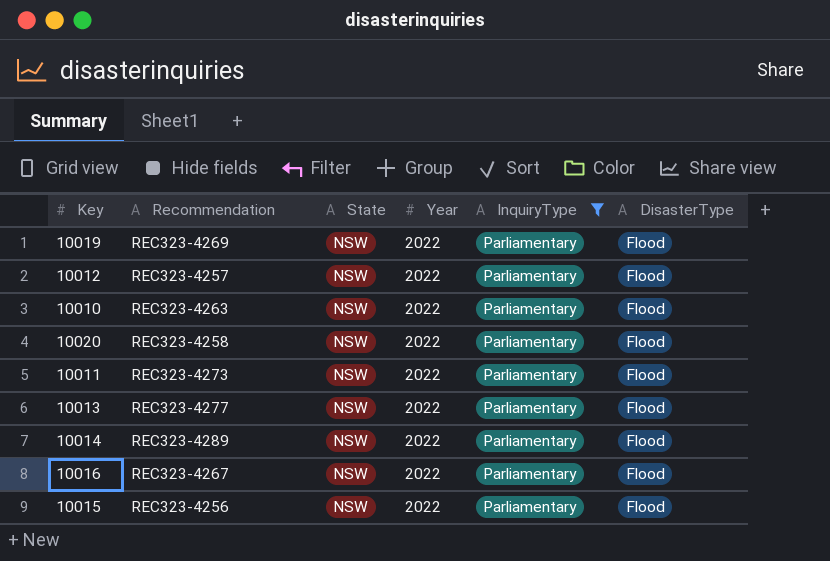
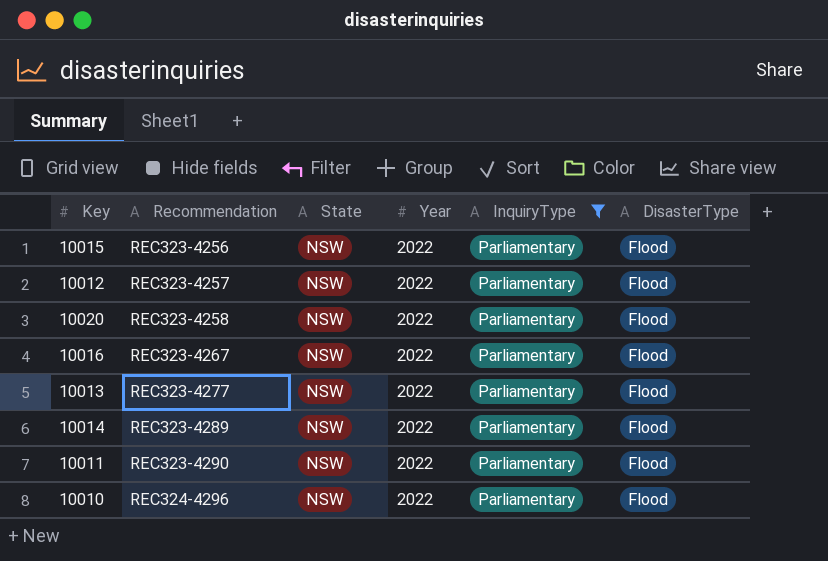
row order: none -> Recommendation ascending
row 10019: REC323-4269 | NSW | 2022 | Parliamentary | Flood -> none
10011 | Recommendation: REC323-4273 -> REC323-4290
10010 | Recommendation: REC323-4263 -> REC324-4296

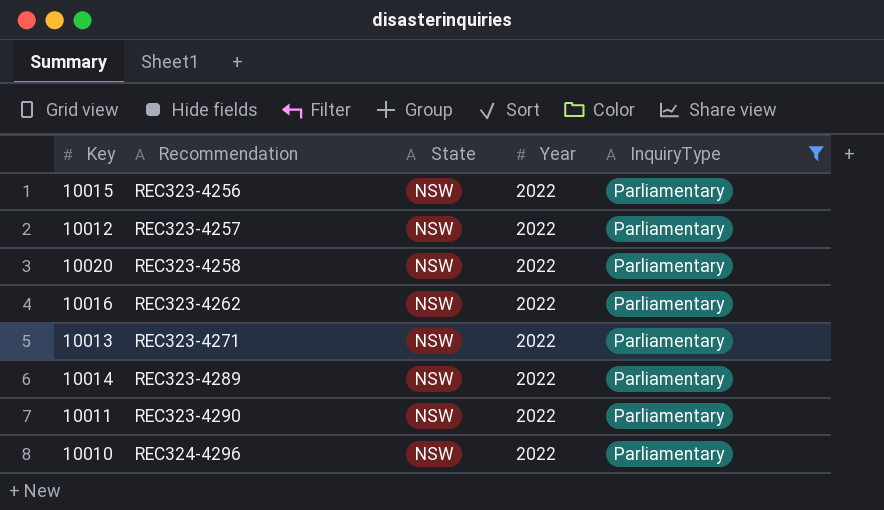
column DisasterType | position: 6 -> none
10016 | Recommendation: REC323-4267 -> REC323-4262
10013 | Recommendation: REC323-4277 -> REC323-4271

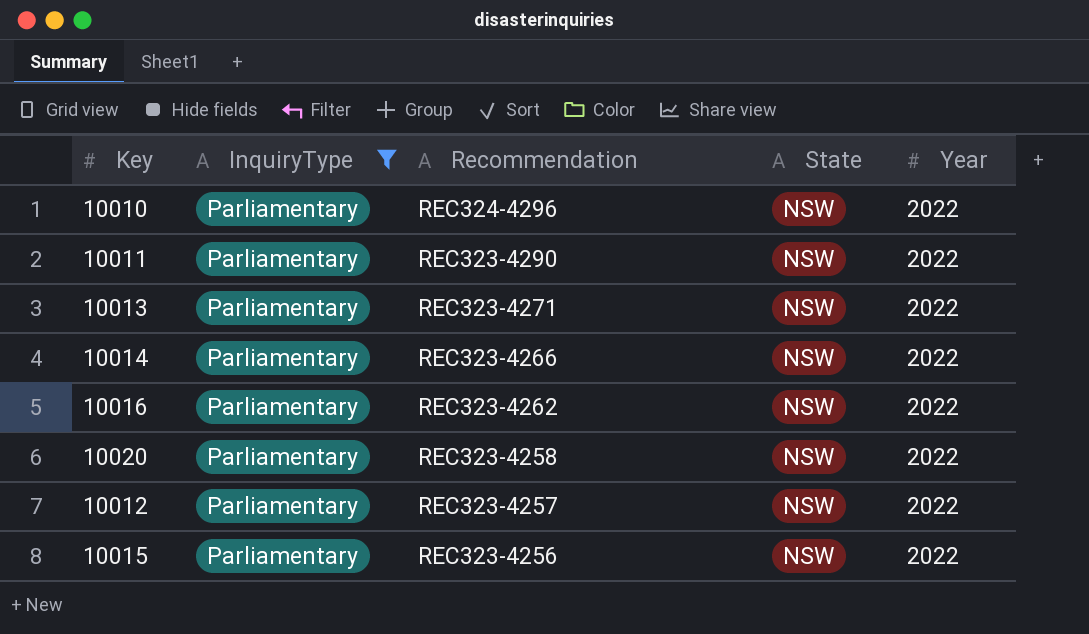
row order: Recommendation ascending -> Recommendation descending
column InquiryType | position: 5 -> 2
10014 | Recommendation: REC323-4289 -> REC323-4266

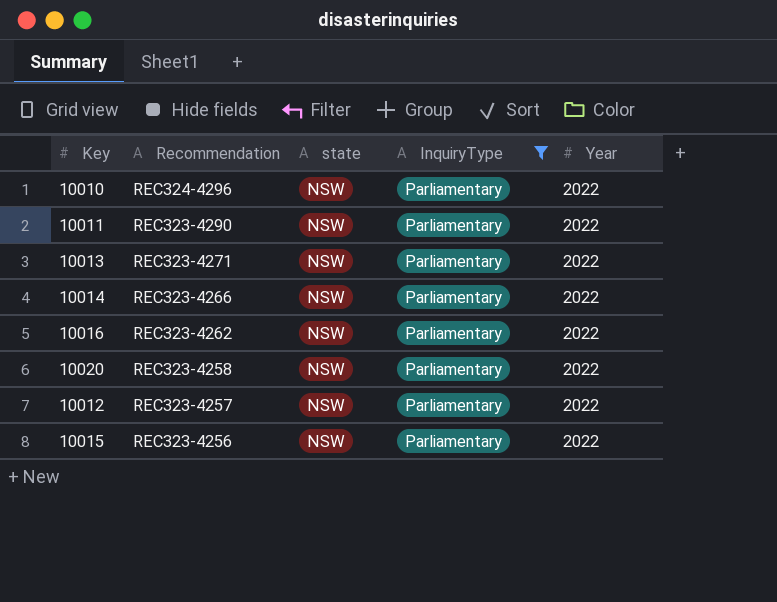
column name: State -> state
column InquiryType | position: 2 -> 4

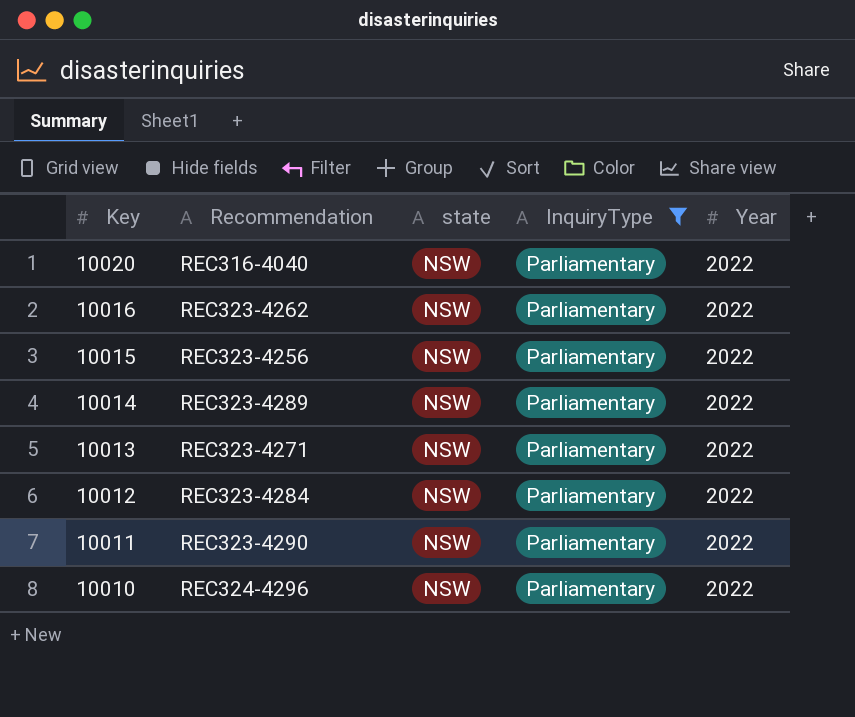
row order: Recommendation descending -> Key descending
10020 | Recommendation: REC323-4258 -> REC316-4040
10014 | Recommendation: REC323-4266 -> REC323-4289
10012 | Recommendation: REC323-4257 -> REC323-4284

